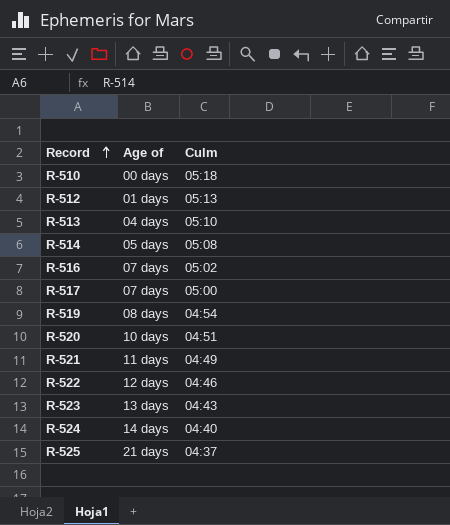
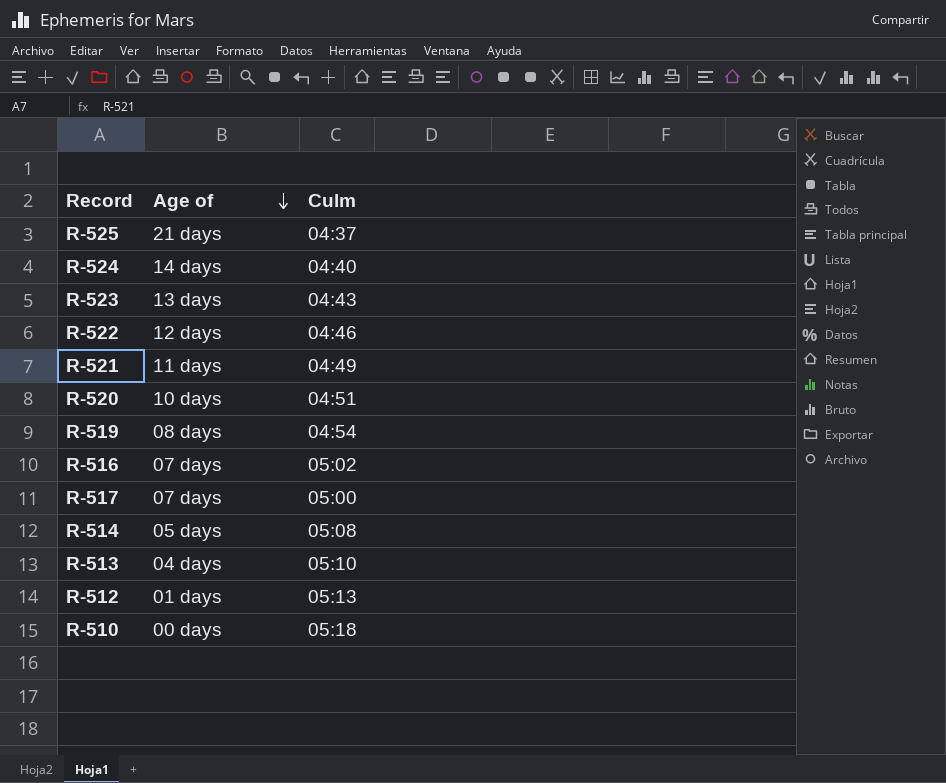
row order: Record ascending -> Age of descending

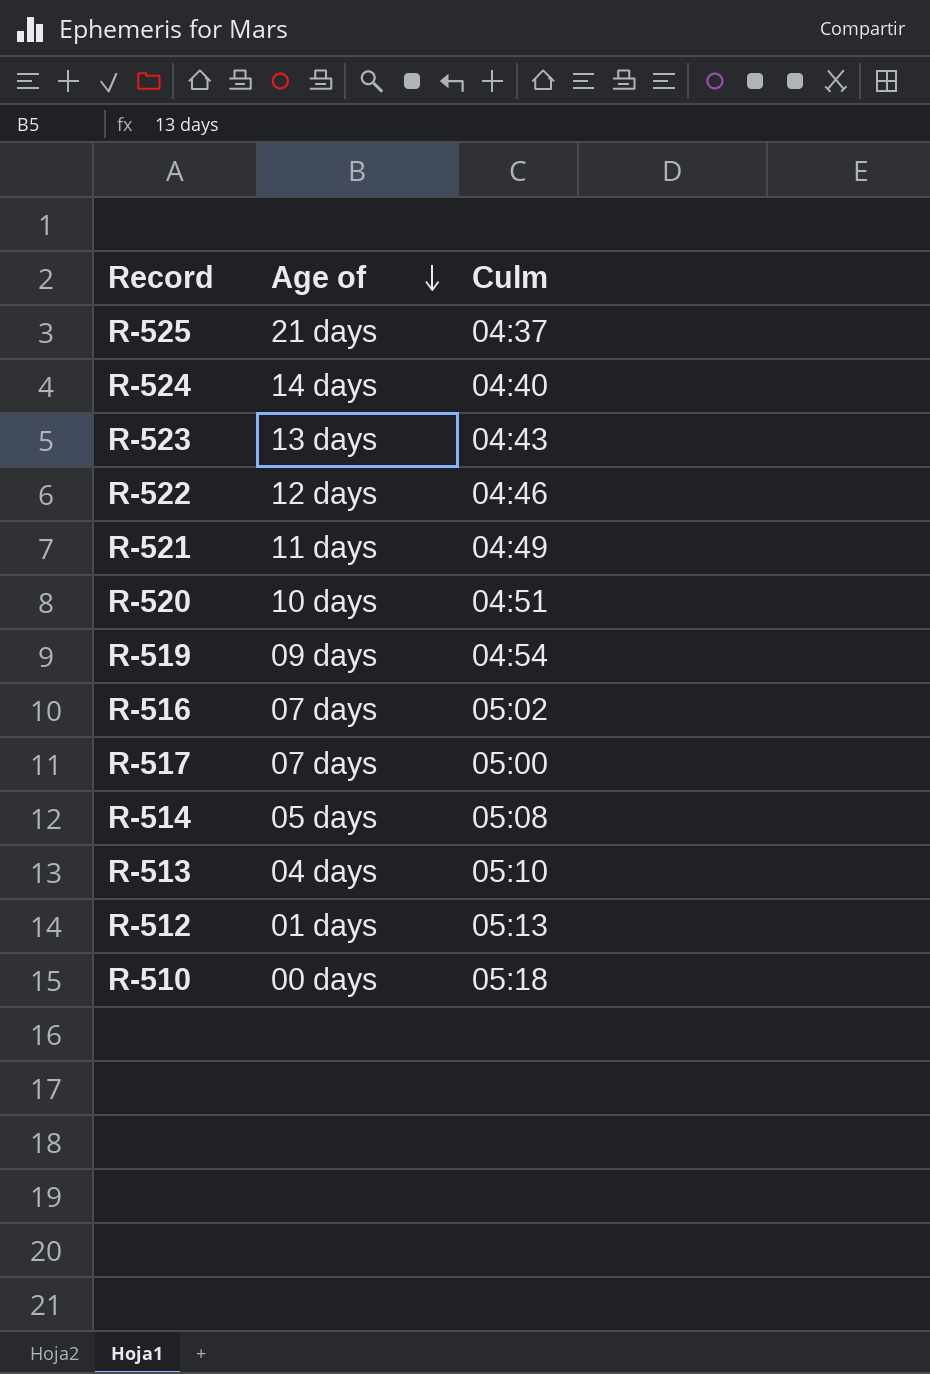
R-519 | Age of: 08 days -> 09 days

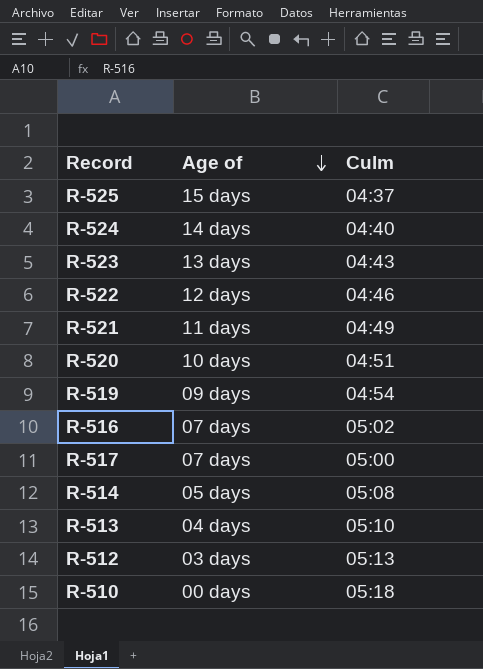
R-525 | Age of: 21 days -> 15 days
R-512 | Age of: 01 days -> 03 days

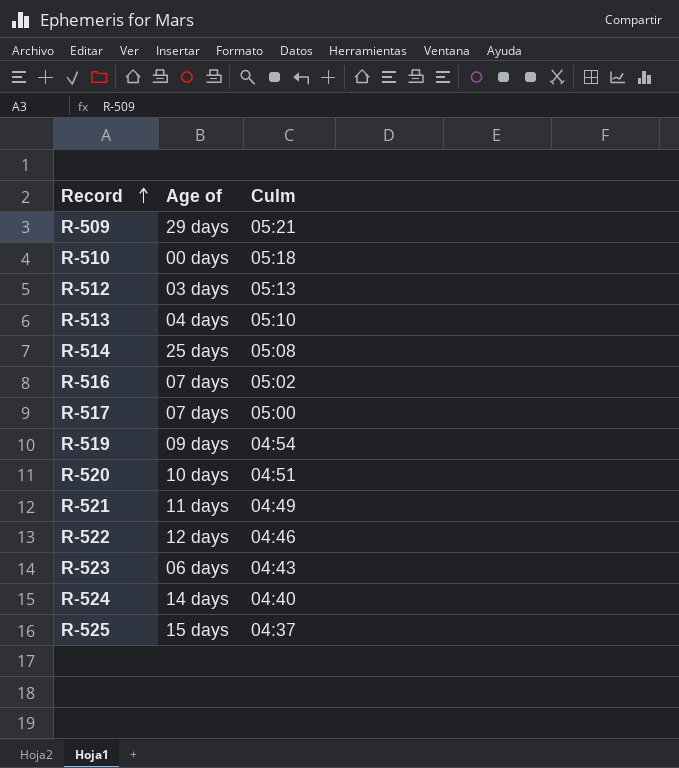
row order: Age of descending -> Record ascending
row R-509: none -> 29 days | 05:21
R-514 | Age of: 05 days -> 25 days
R-523 | Age of: 13 days -> 06 days

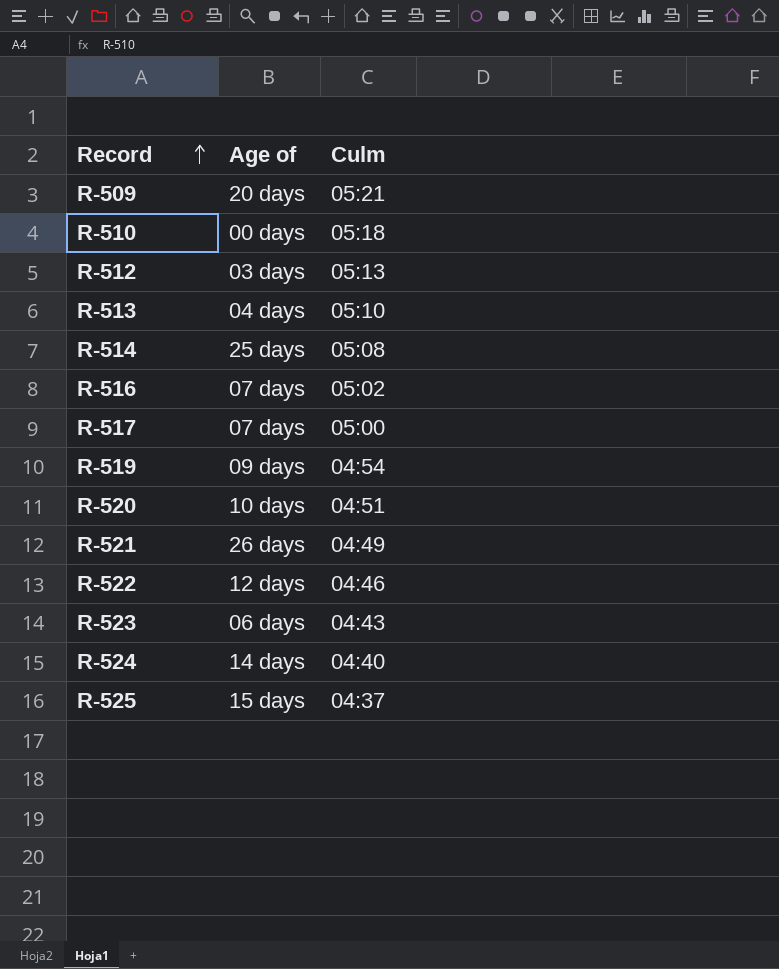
R-509 | Age of: 29 days -> 20 days
R-521 | Age of: 11 days -> 26 days

